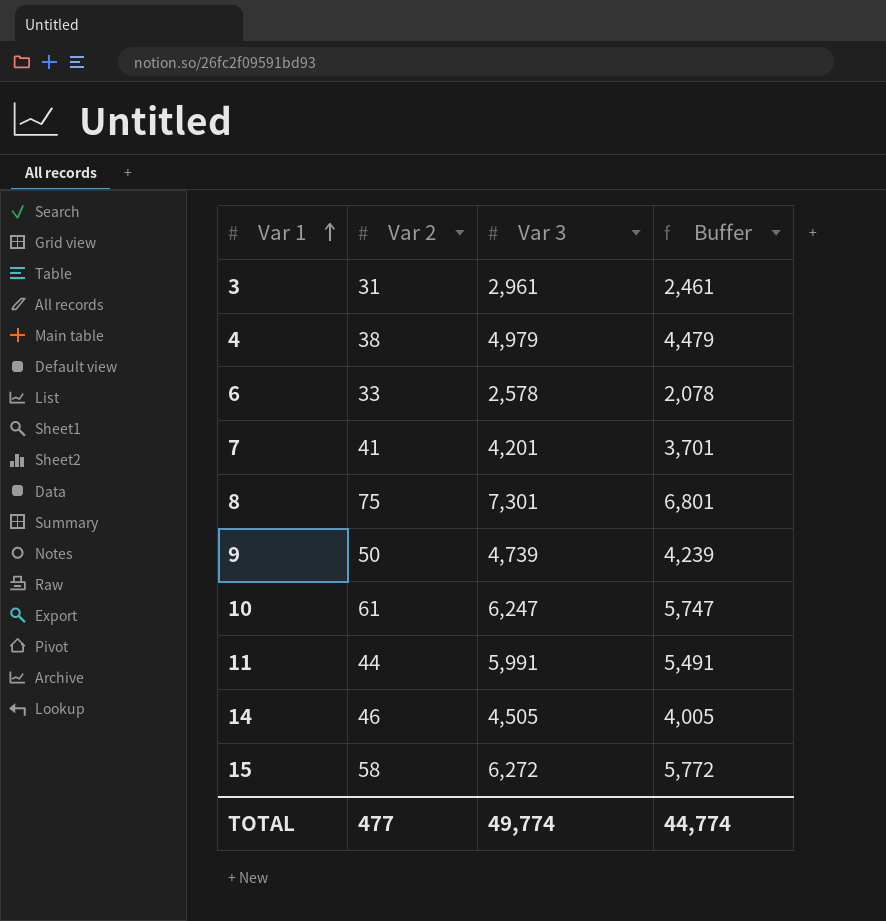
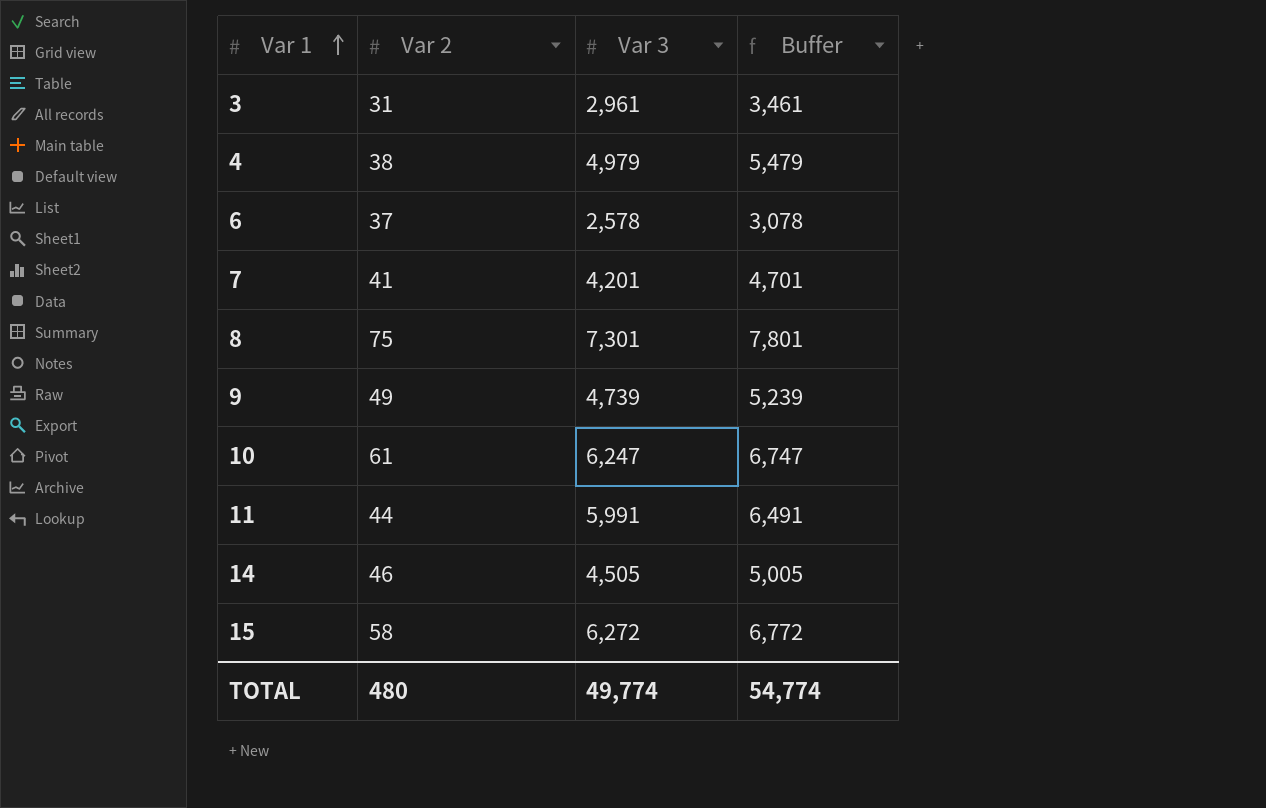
column Buffer | formula: [Var 3] - 500 -> [Var 3] + 500
6 | Var 2: 33 -> 37
9 | Var 2: 50 -> 49
TOTAL | Var 2: 477 -> 480
TOTAL | Buffer: 44,774 -> 54,774

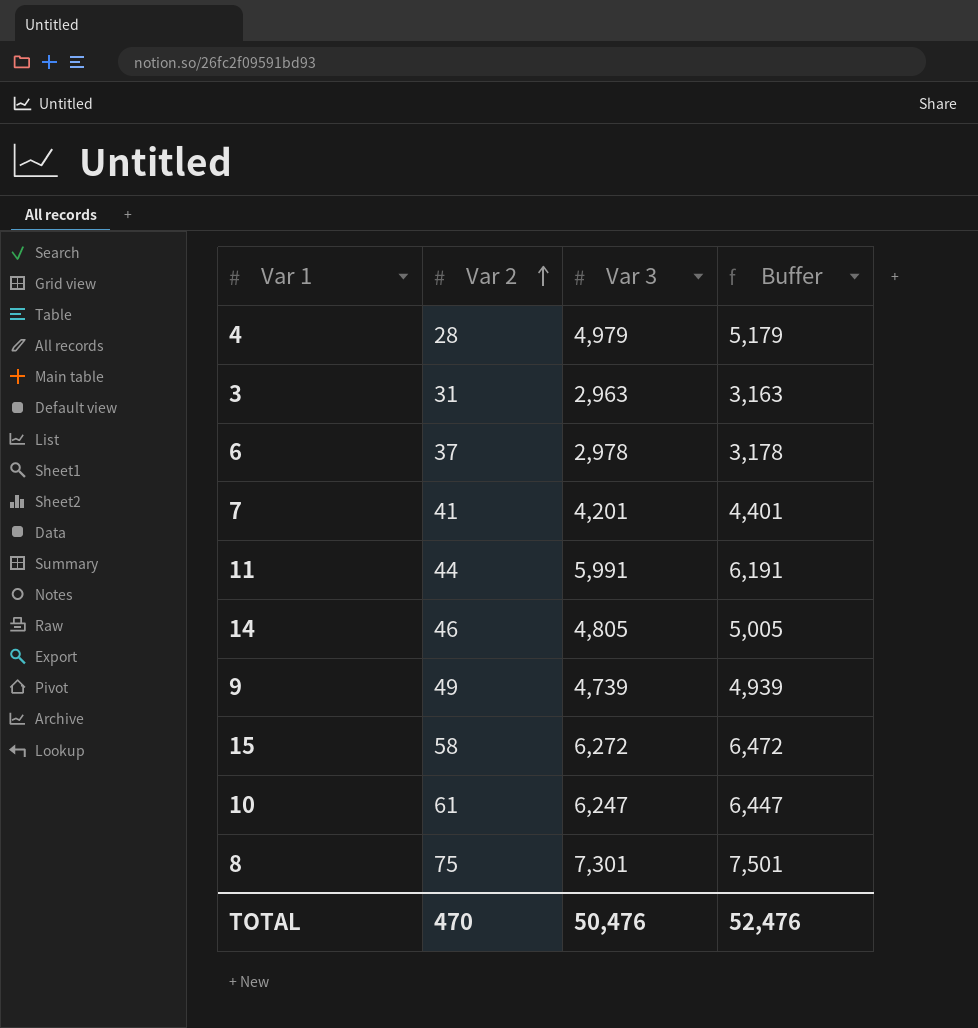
row order: Var 1 ascending -> Var 2 ascending
column Buffer | formula: [Var 3] + 500 -> [Var 3] + 200
4 | Var 2: 38 -> 28
3 | Var 3: 2,961 -> 2,963
6 | Var 3: 2,578 -> 2,978
14 | Var 3: 4,505 -> 4,805
TOTAL | Var 2: 480 -> 470
TOTAL | Var 3: 49,774 -> 50,476
TOTAL | Buffer: 54,774 -> 52,476

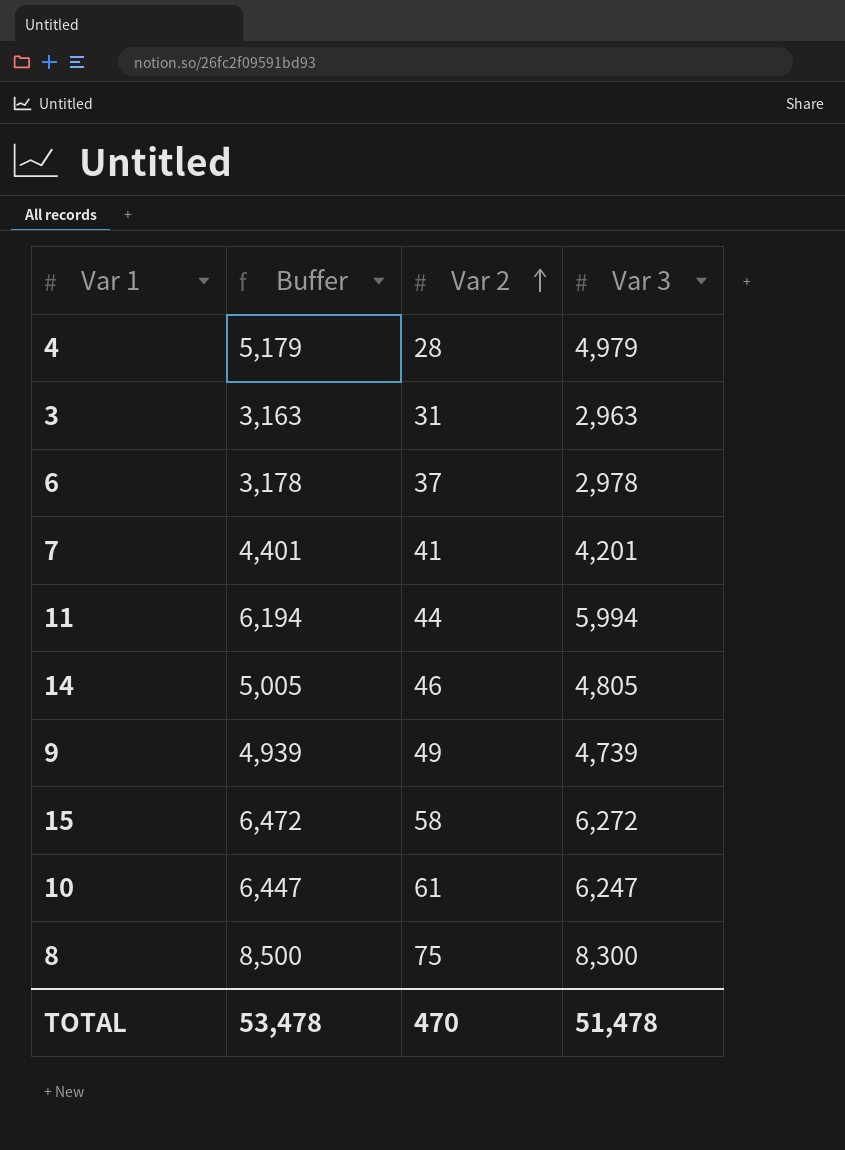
column Buffer | position: 4 -> 2
11 | Buffer: 6,191 -> 6,194
11 | Var 3: 5,991 -> 5,994
8 | Buffer: 7,501 -> 8,500
8 | Var 3: 7,301 -> 8,300
TOTAL | Buffer: 52,476 -> 53,478
TOTAL | Var 3: 50,476 -> 51,478

